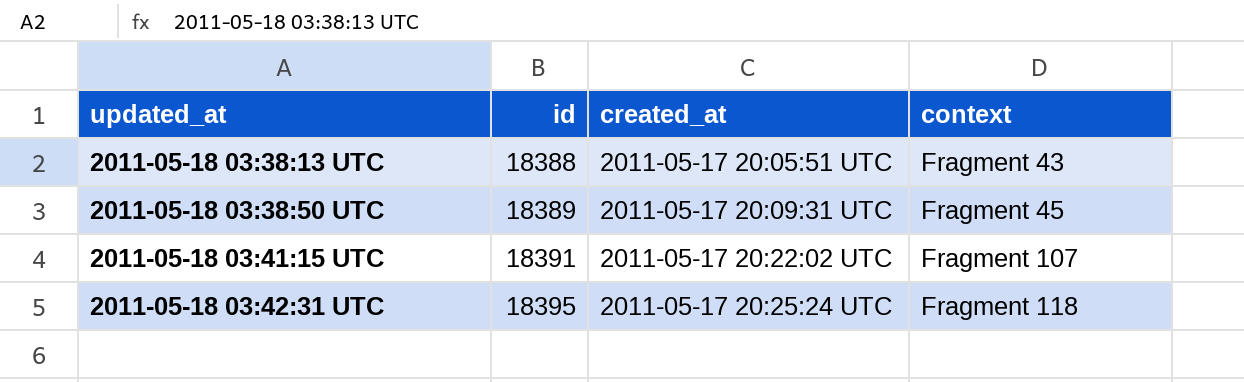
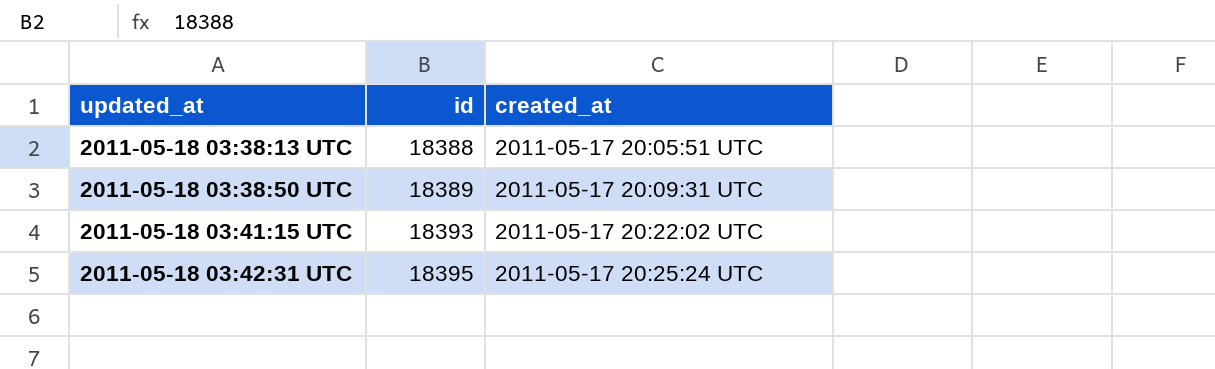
column context | position: 4 -> none
2011-05-18 03:41:15 UTC | id: 18391 -> 18393

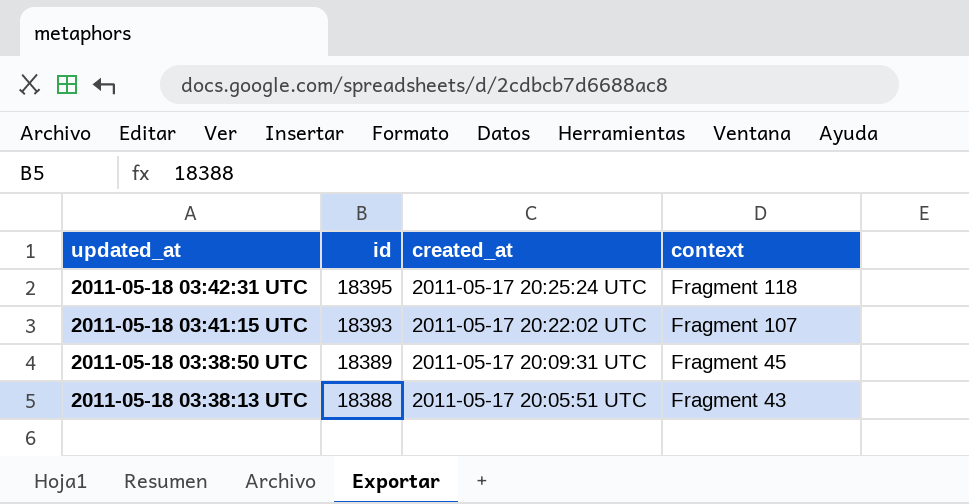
row order: updated_at ascending -> updated_at descending
column context | position: none -> 4

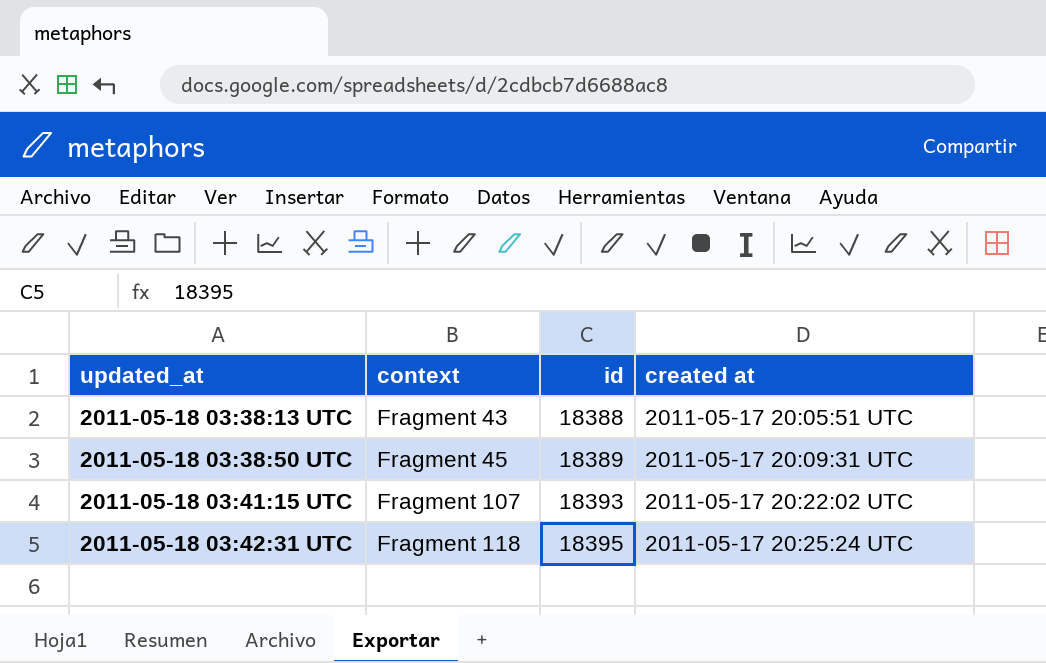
row order: updated_at descending -> updated_at ascending
column context | position: 4 -> 2
column name: created_at -> created at

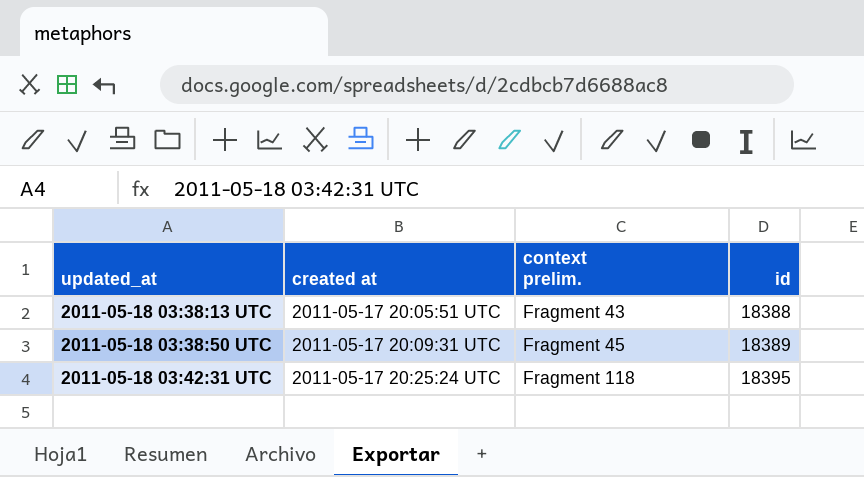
column created at | position: 4 -> 2
column name: context -> context prelim.
row 2011-05-18 03:41:15 UTC: Fragment 107 | 18393 | 2011-05-17 20:22:02 UTC -> none

